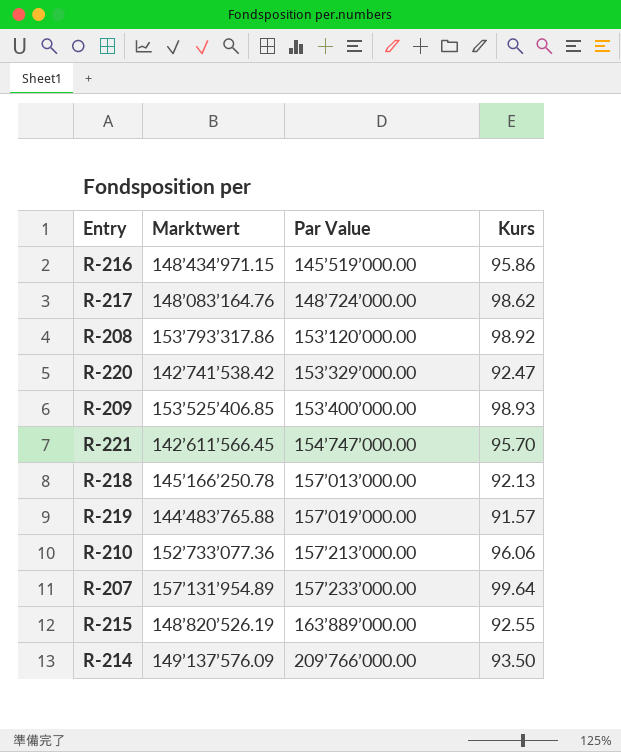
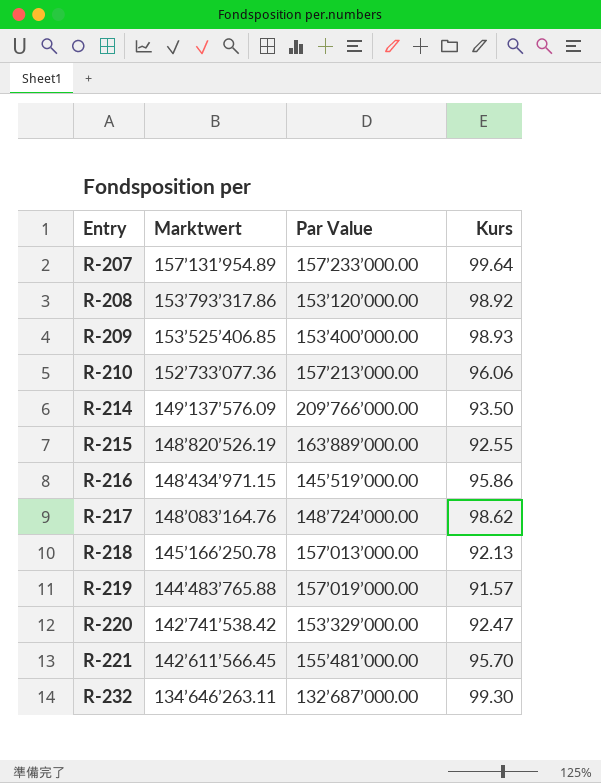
row order: Par Value ascending -> Entry ascending
R-221 | Par Value: 154’747’000.00 -> 155’481’000.00
row R-232: none -> 134’646’263.11 | 132’687’000.00 | 99.30

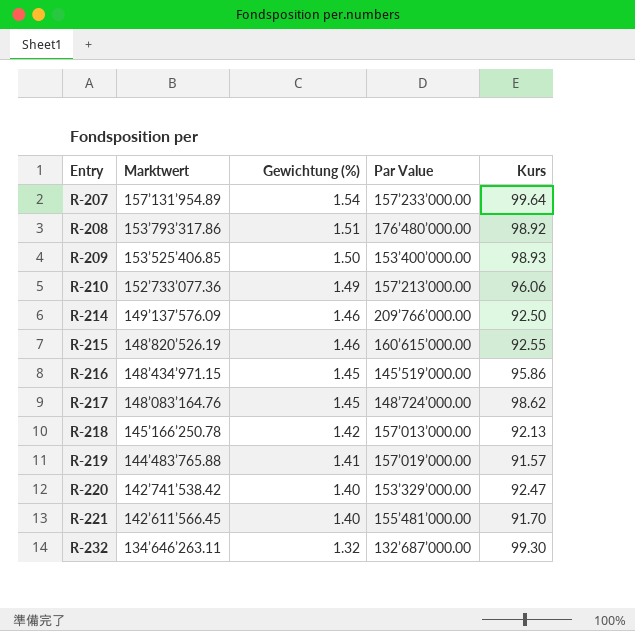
column Gewichtung (%) | position: none -> 3
R-208 | Par Value: 153’120’000.00 -> 176’480’000.00
R-214 | Kurs: 93.50 -> 92.50
R-215 | Par Value: 163’889’000.00 -> 160’615’000.00
R-221 | Kurs: 95.70 -> 91.70

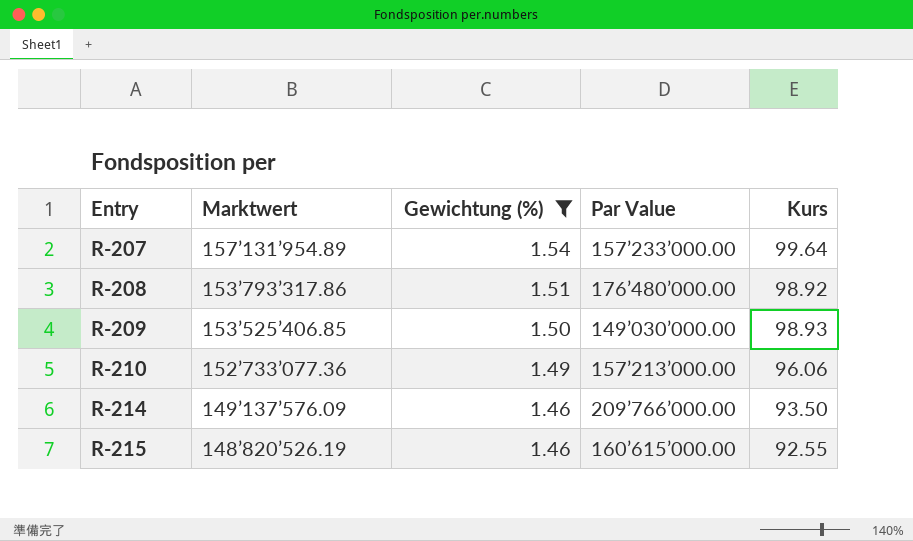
filter: none -> Gewichtung (%) >= 1.46
R-209 | Par Value: 153’400’000.00 -> 149’030’000.00
R-214 | Kurs: 92.50 -> 93.50

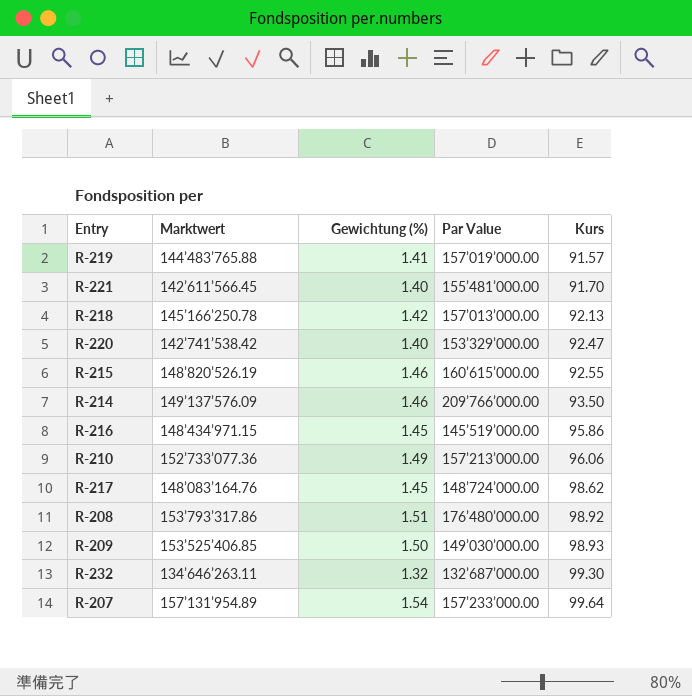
filter: Gewichtung (%) >= 1.46 -> none
row order: Entry ascending -> Kurs ascending

